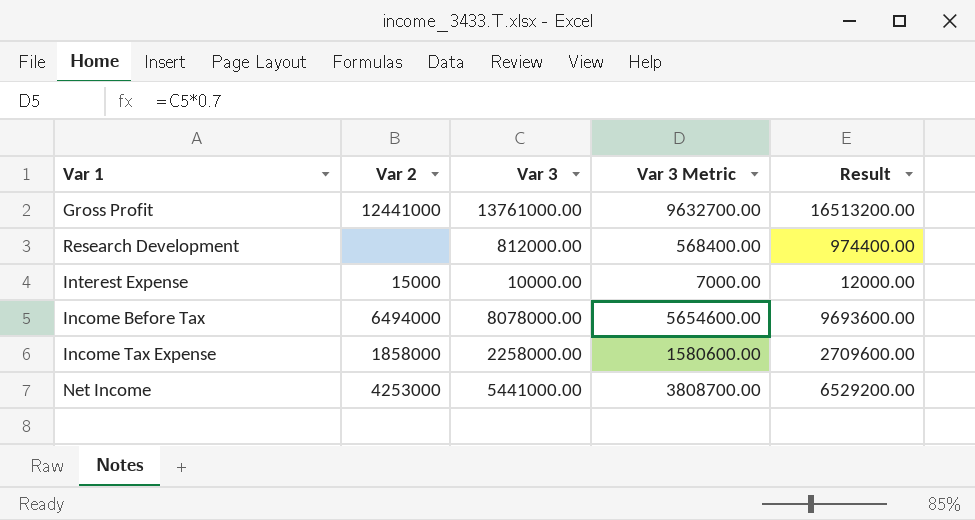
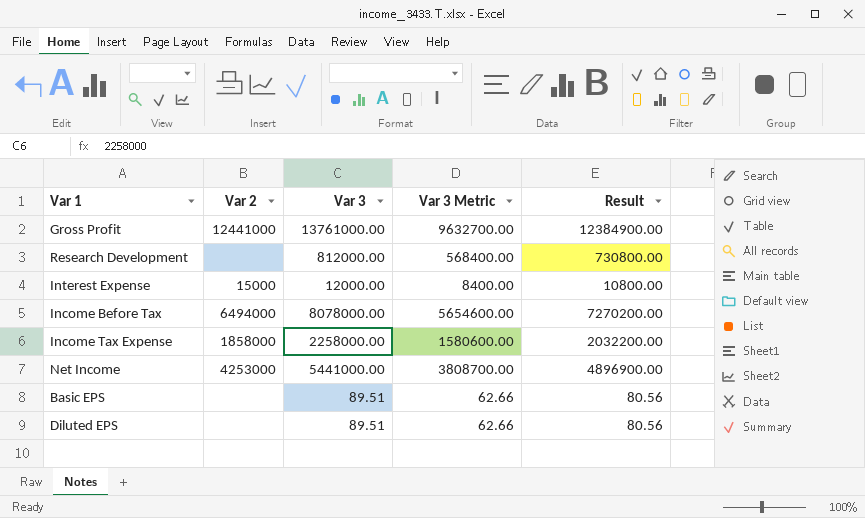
column Result | formula: [Var 3] * 1.2 -> [Var 3] * 0.9
Interest Expense | Var 3: 10000.00 -> 12000.00
Interest Expense | Var 3 Metric: 7000.00 -> 8400.00
row Basic EPS: none -> none | 89.51 | 62.66 | 80.56
row Diluted EPS: none -> none | 89.51 | 62.66 | 80.56

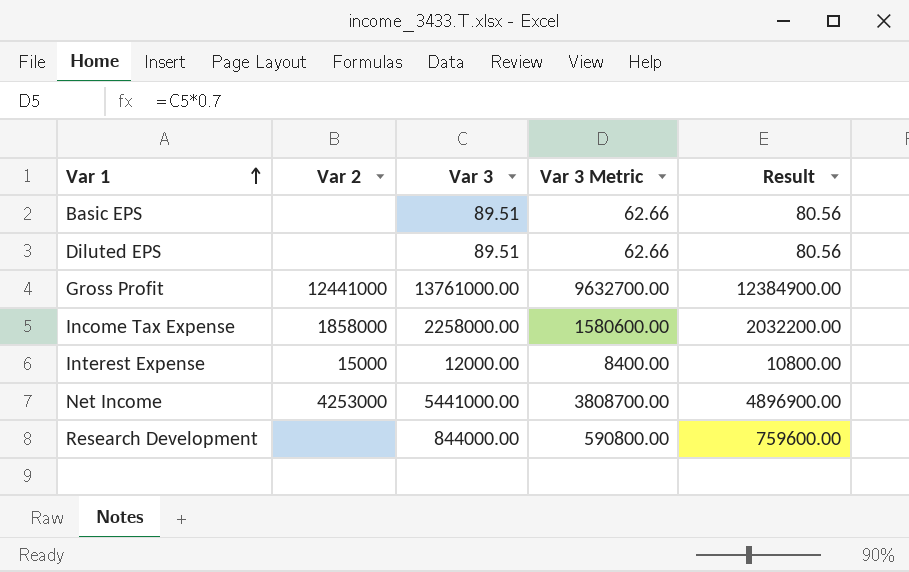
row order: none -> Var 1 ascending
row Income Before Tax: 6494000 | 8078000.00 | 5654600.00 | 7270200.00 -> none
Research Development | Var 3: 812000.00 -> 844000.00
Research Development | Var 3 Metric: 568400.00 -> 590800.00
Research Development | Result: 730800.00 -> 759600.00

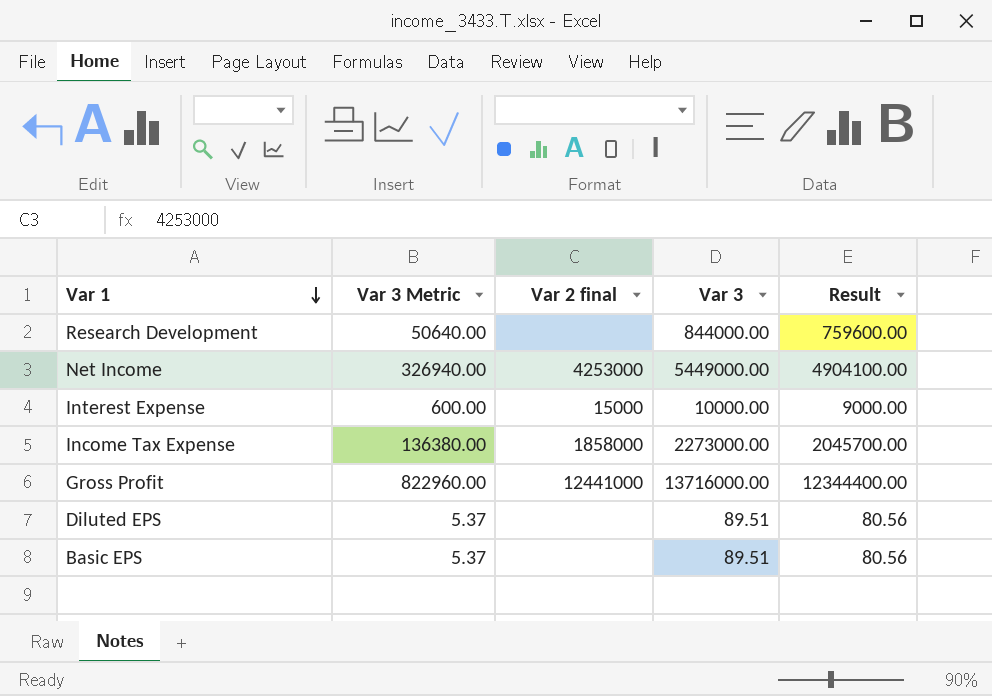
row order: Var 1 ascending -> Var 1 descending
column Var 3 Metric | formula: [Var 3] * 0.7 -> [Var 3] * 0.06
column Var 3 Metric | position: 4 -> 2
column name: Var 2 -> Var 2 final
Net Income | Var 3: 5441000.00 -> 5449000.00
Net Income | Result: 4896900.00 -> 4904100.00
Interest Expense | Var 3: 12000.00 -> 10000.00
Interest Expense | Result: 10800.00 -> 9000.00
Income Tax Expense | Var 3: 2258000.00 -> 2273000.00
Income Tax Expense | Result: 2032200.00 -> 2045700.00
Gross Profit | Var 3: 13761000.00 -> 13716000.00
Gross Profit | Result: 12384900.00 -> 12344400.00

